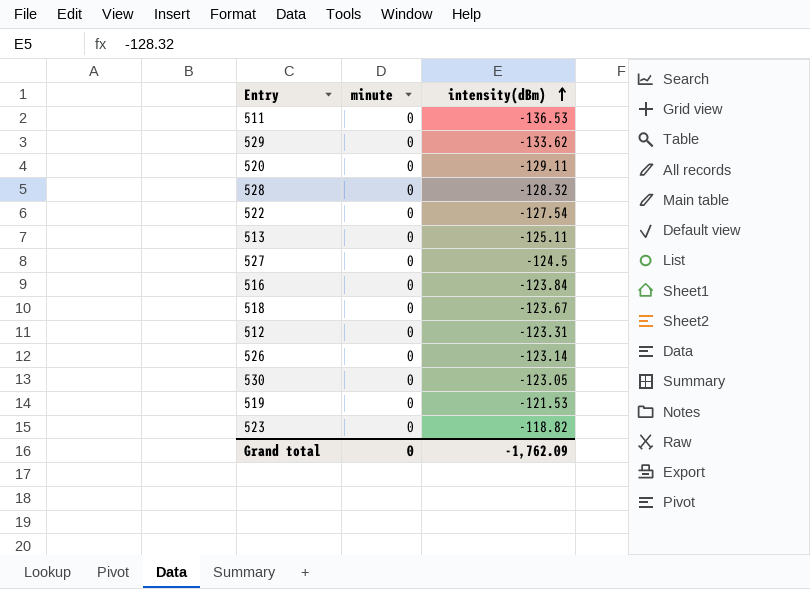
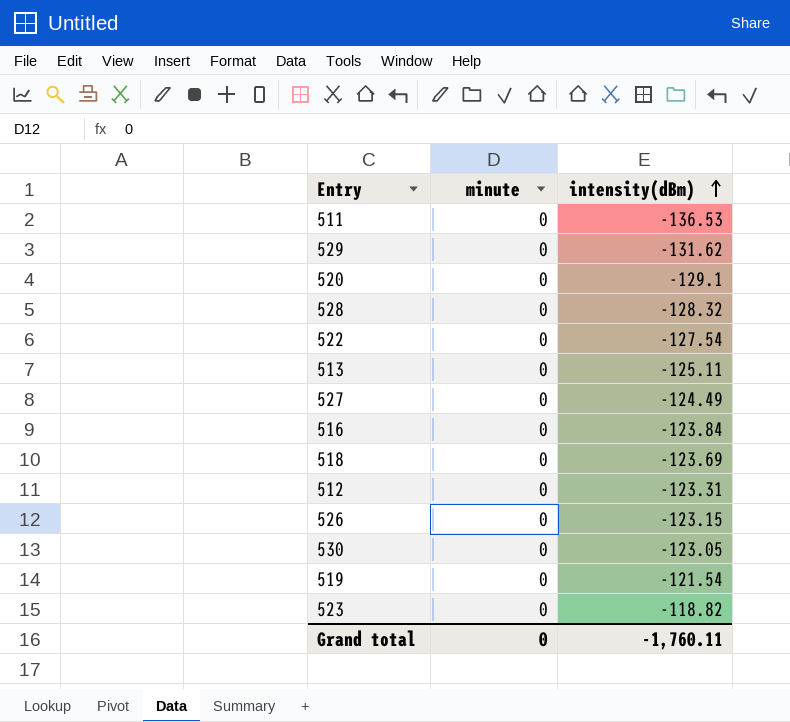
529 | intensity(dBm): -133.62 -> -131.62
520 | intensity(dBm): -129.11 -> -129.1
527 | intensity(dBm): -124.5 -> -124.49
518 | intensity(dBm): -123.67 -> -123.69
526 | intensity(dBm): -123.14 -> -123.15
519 | intensity(dBm): -121.53 -> -121.54
Grand total | intensity(dBm): -1,762.09 -> -1,760.11

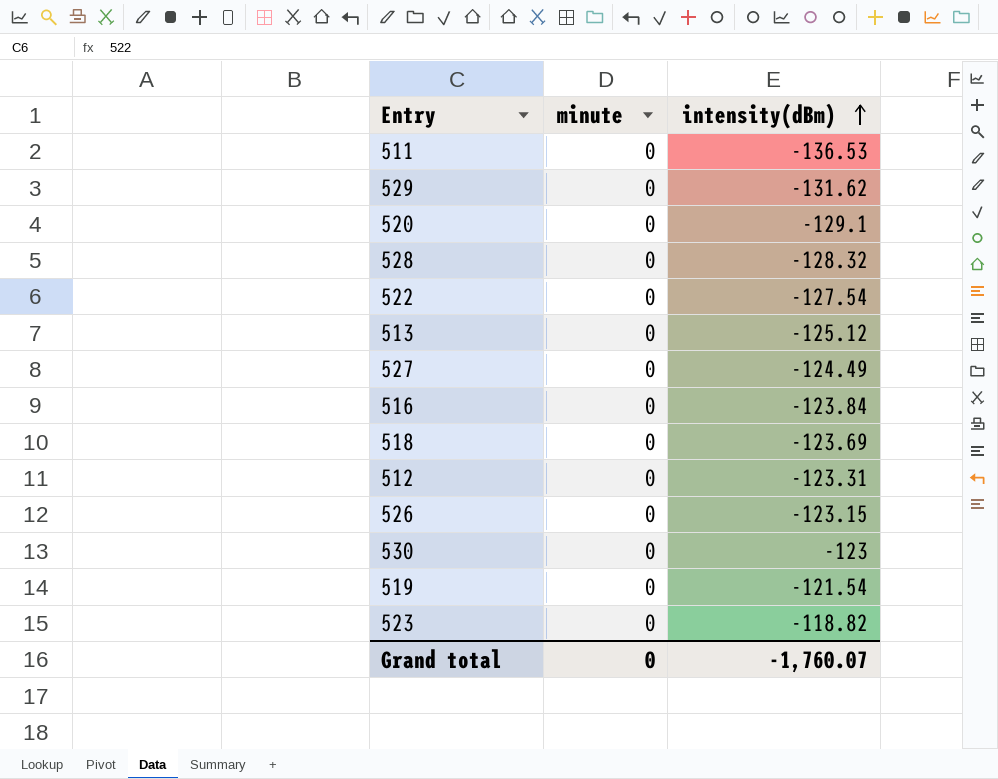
513 | intensity(dBm): -125.11 -> -125.12
530 | intensity(dBm): -123.05 -> -123
Grand total | intensity(dBm): -1,760.11 -> -1,760.07

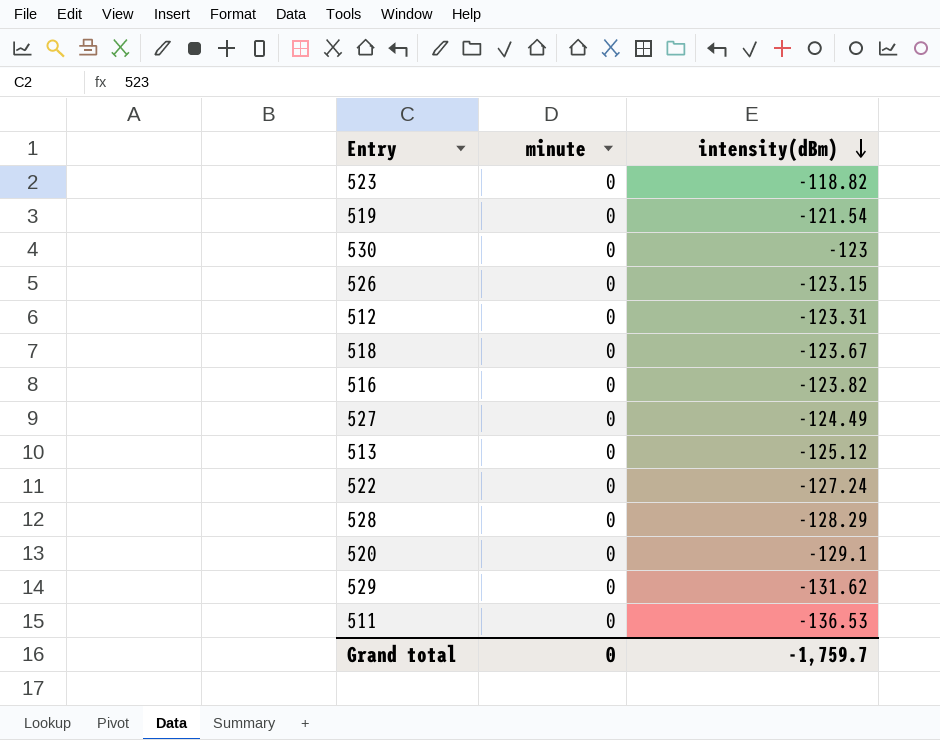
row order: intensity(dBm) ascending -> intensity(dBm) descending
518 | intensity(dBm): -123.69 -> -123.67
516 | intensity(dBm): -123.84 -> -123.82
522 | intensity(dBm): -127.54 -> -127.24
528 | intensity(dBm): -128.32 -> -128.29
Grand total | intensity(dBm): -1,760.07 -> -1,759.7

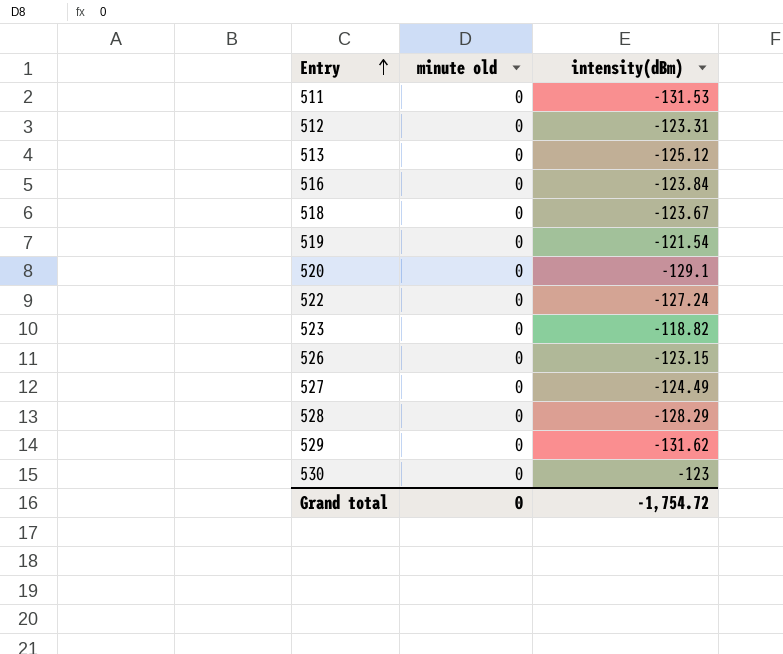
row order: intensity(dBm) descending -> Entry ascending
column name: minute -> minute old
511 | intensity(dBm): -136.53 -> -131.53
516 | intensity(dBm): -123.82 -> -123.84
Grand total | intensity(dBm): -1,759.7 -> -1,754.72

